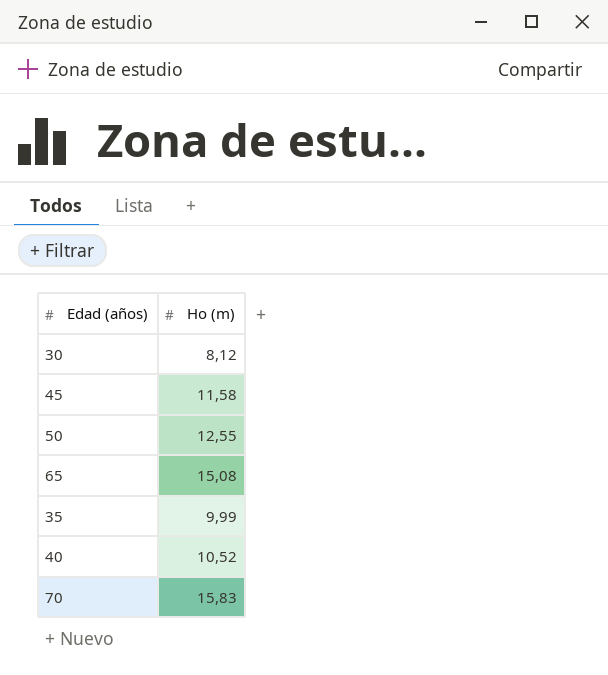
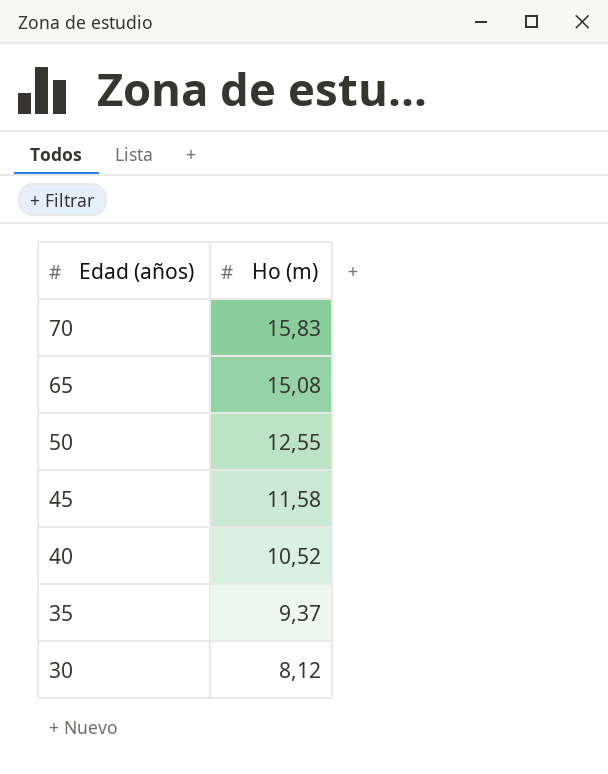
row order: none -> Edad (años) descending
35 | Ho (m): 9,99 -> 9,37

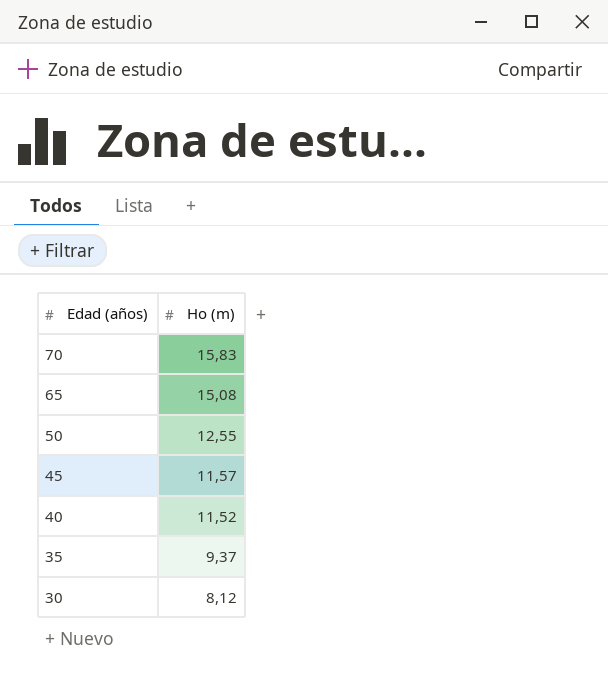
45 | Ho (m): 11,58 -> 11,57
40 | Ho (m): 10,52 -> 11,52

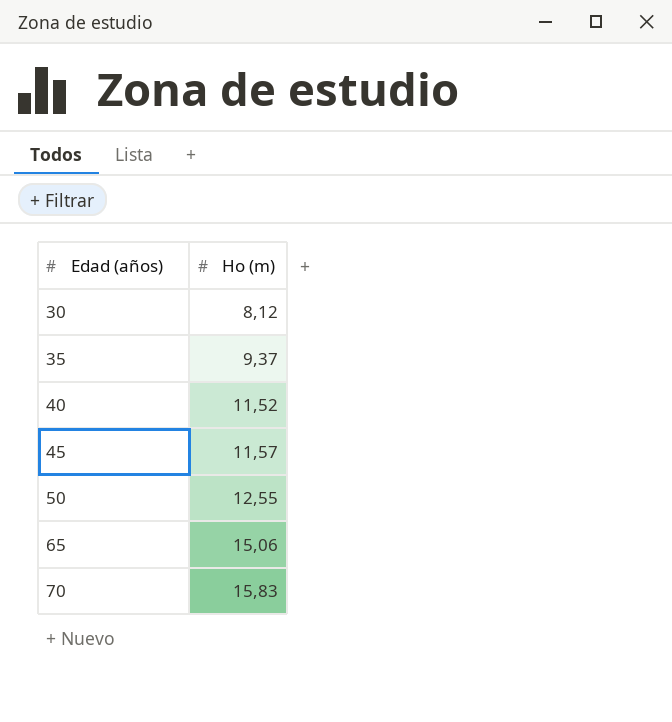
row order: Edad (años) descending -> Edad (años) ascending
65 | Ho (m): 15,08 -> 15,06

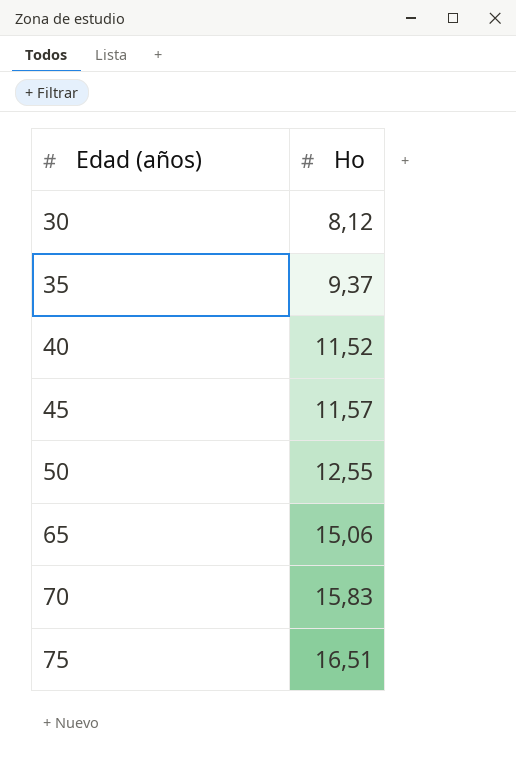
column name: Ho (m) -> Ho
row 75: none -> 16,51

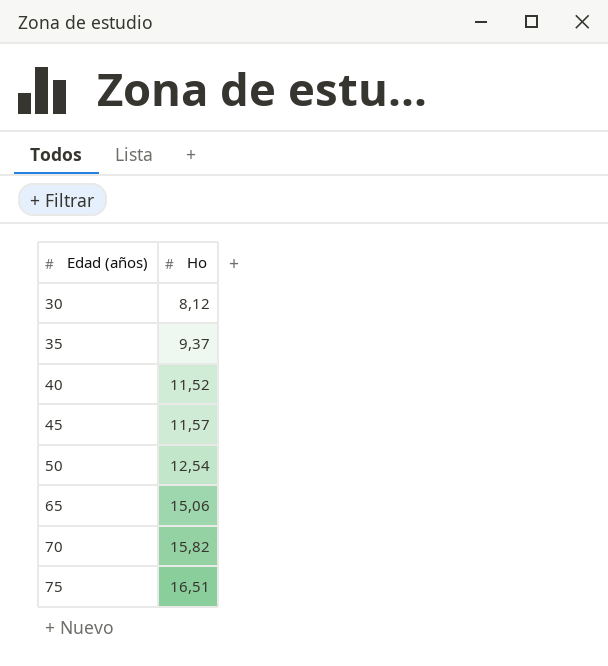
50 | Ho: 12,55 -> 12,54
70 | Ho: 15,83 -> 15,82

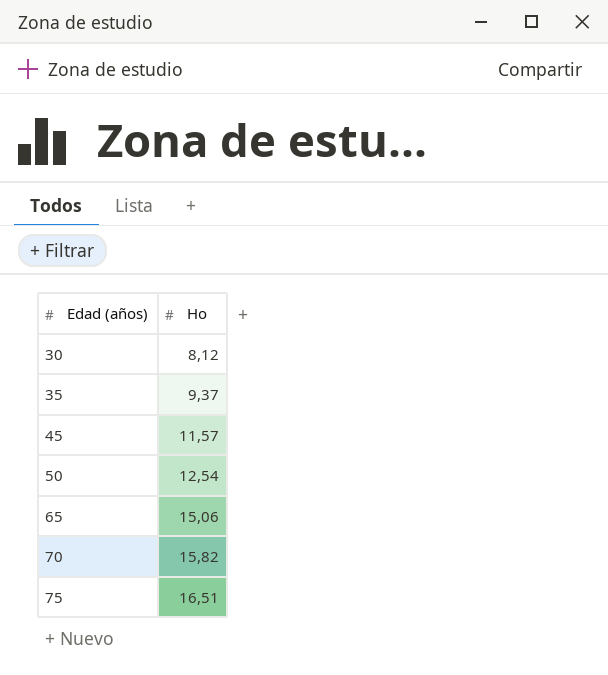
row 40: 11,52 -> none

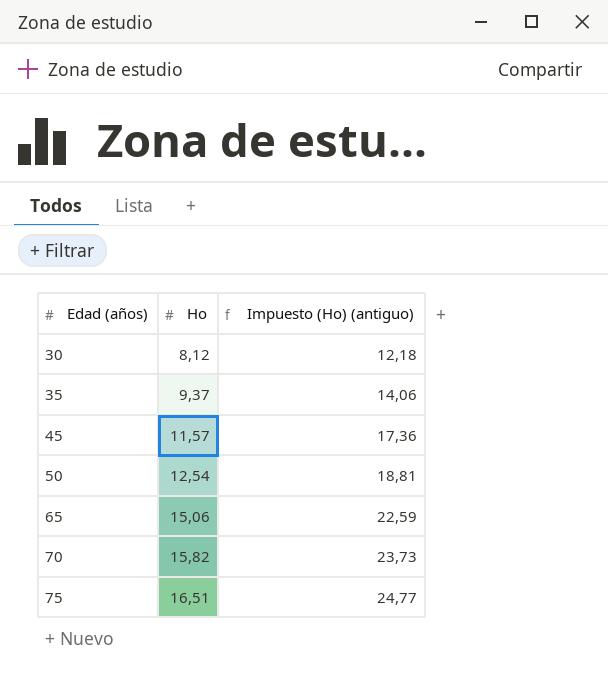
column Impuesto (Ho) (antiguo) | formula: none -> [Ho] * 1,5

